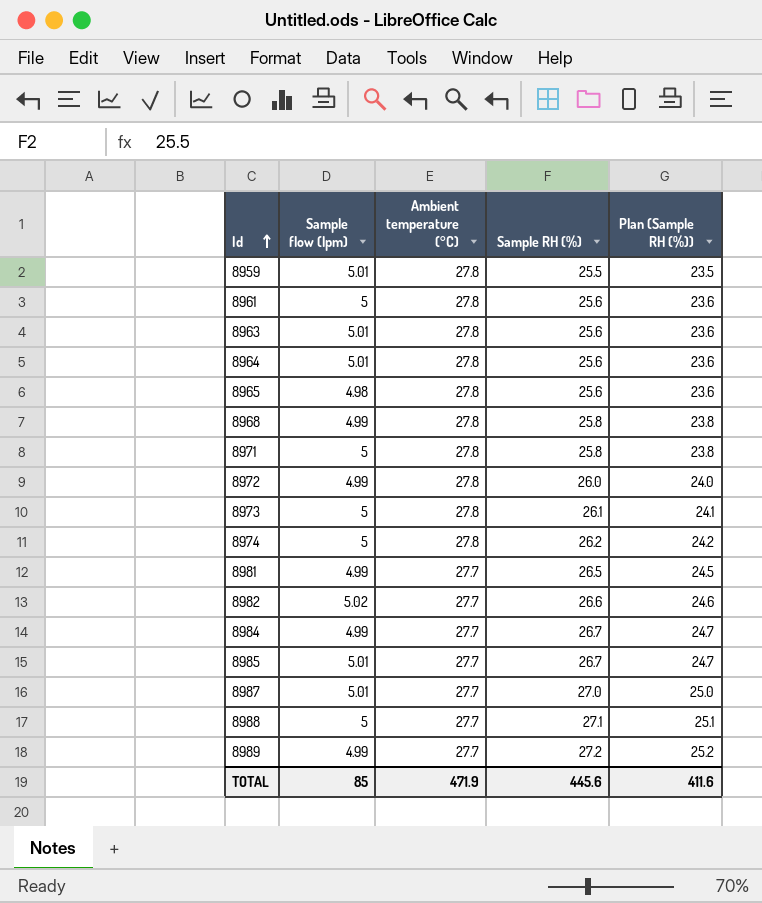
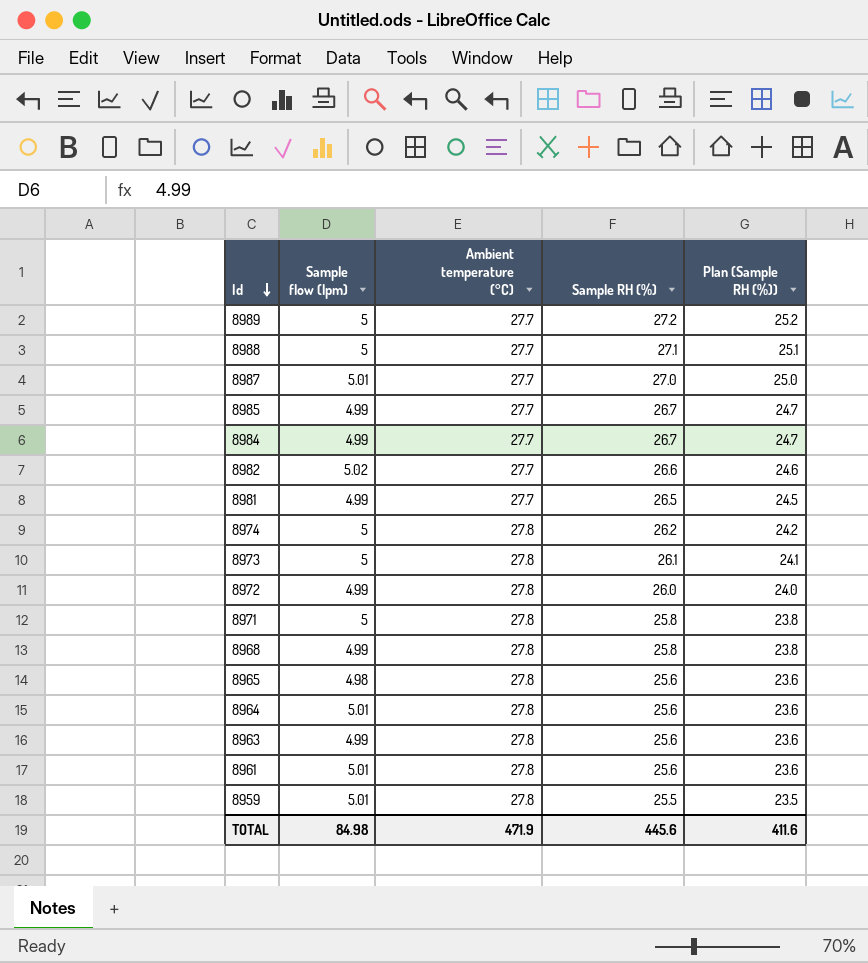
row order: Id ascending -> Id descending
8989 | Sample flow (lpm): 4.99 -> 5
8985 | Sample flow (lpm): 5.01 -> 4.99
8963 | Sample flow (lpm): 5.01 -> 4.99
8961 | Sample flow (lpm): 5 -> 5.01
TOTAL | Sample flow (lpm): 85 -> 84.98

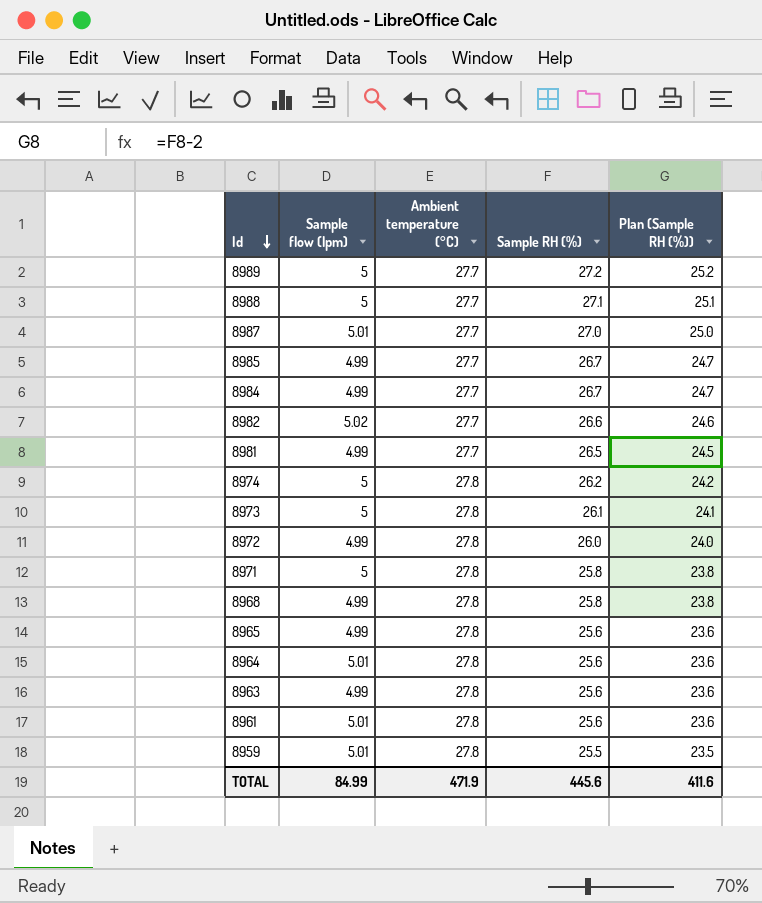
8965 | Sample flow (lpm): 4.98 -> 4.99
TOTAL | Sample flow (lpm): 84.98 -> 84.99

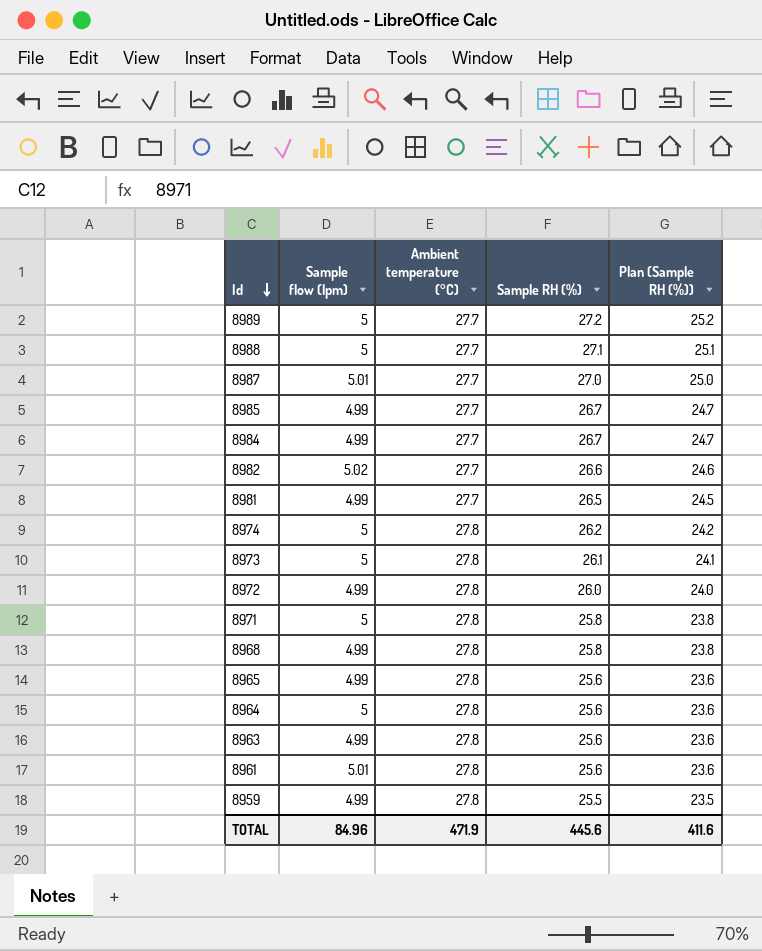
8964 | Sample flow (lpm): 5.01 -> 5
8959 | Sample flow (lpm): 5.01 -> 4.99
TOTAL | Sample flow (lpm): 84.99 -> 84.96

